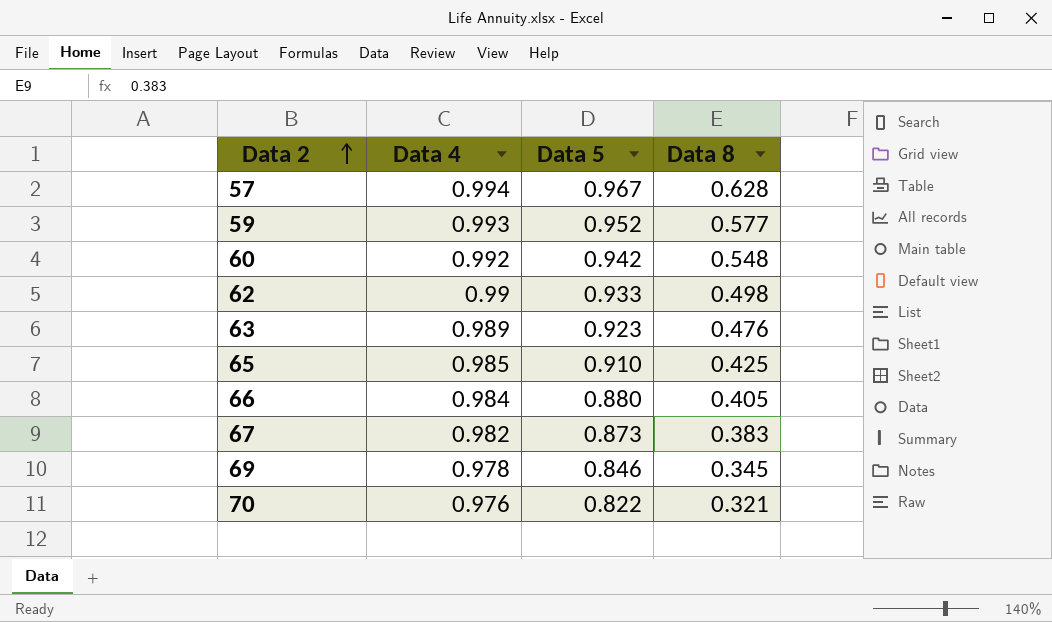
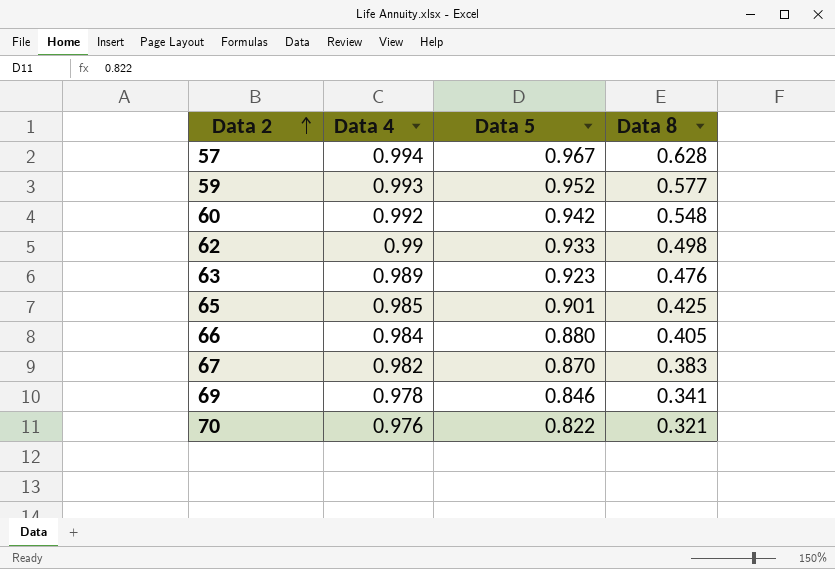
65 | Data 5: 0.910 -> 0.901
67 | Data 5: 0.873 -> 0.870
69 | Data 8: 0.345 -> 0.341

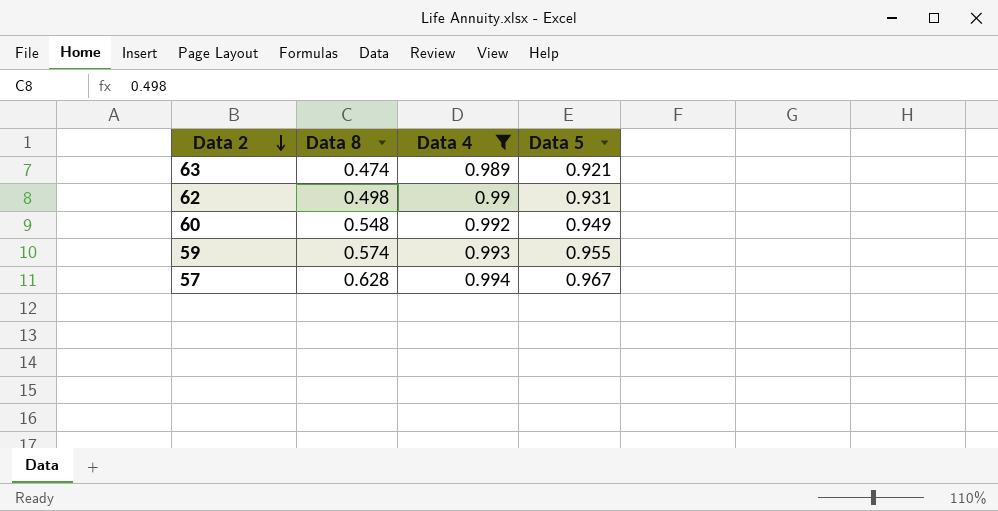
filter: none -> Data 4 >= 0.989
row order: Data 2 ascending -> Data 2 descending
column Data 8 | position: 4 -> 2
63 | Data 8: 0.476 -> 0.474
63 | Data 5: 0.923 -> 0.921
62 | Data 5: 0.933 -> 0.931
60 | Data 5: 0.942 -> 0.949
59 | Data 8: 0.577 -> 0.574
59 | Data 5: 0.952 -> 0.955

